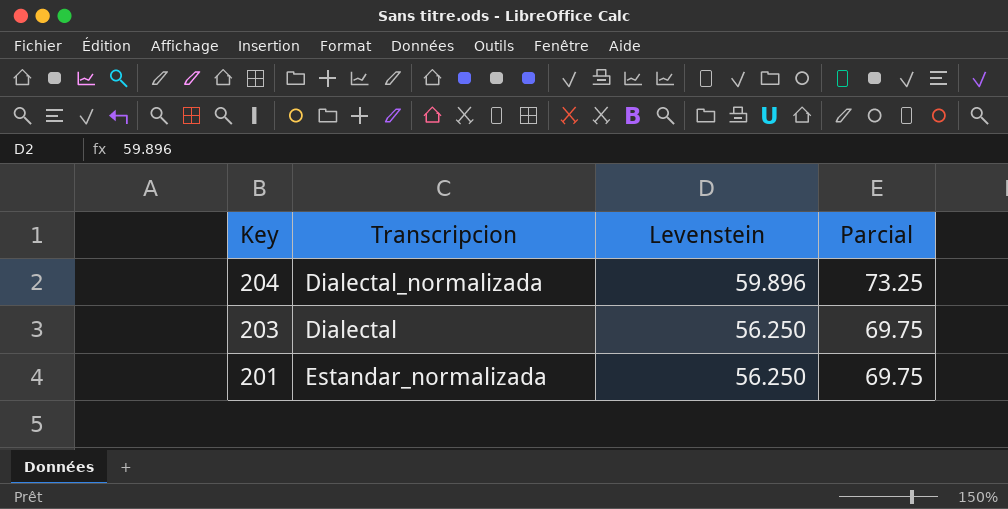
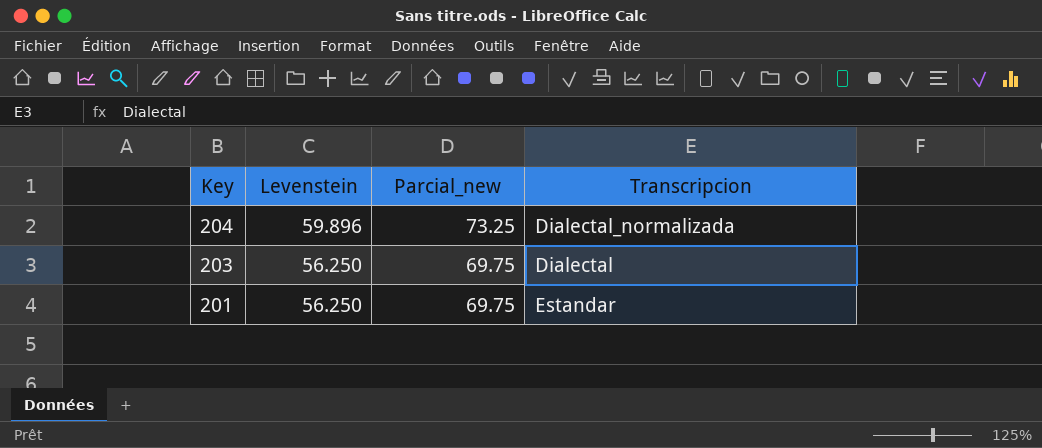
column name: Parcial -> Parcial_new
column Transcripcion | position: 2 -> 4
201 | Transcripcion: Estandar_normalizada -> Estandar

